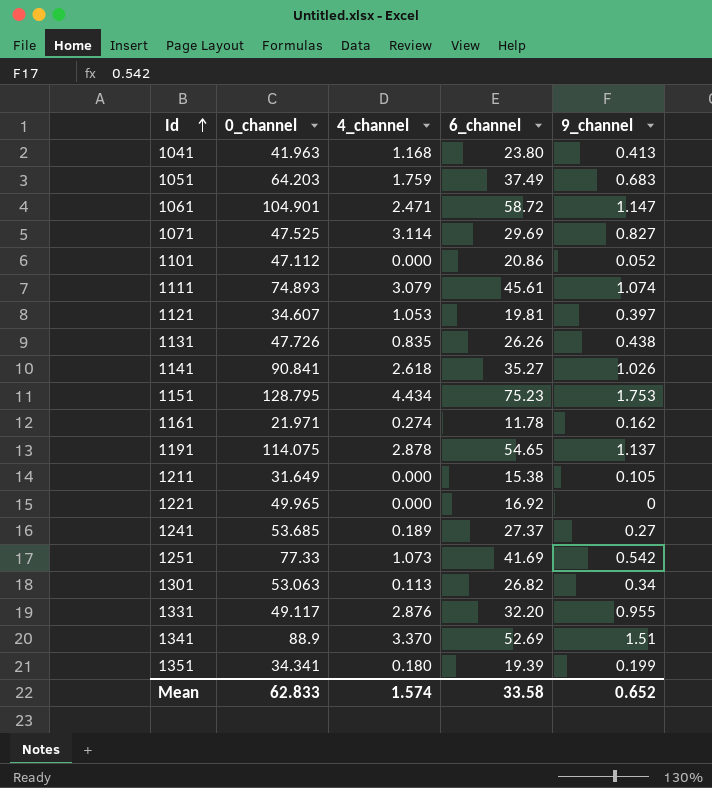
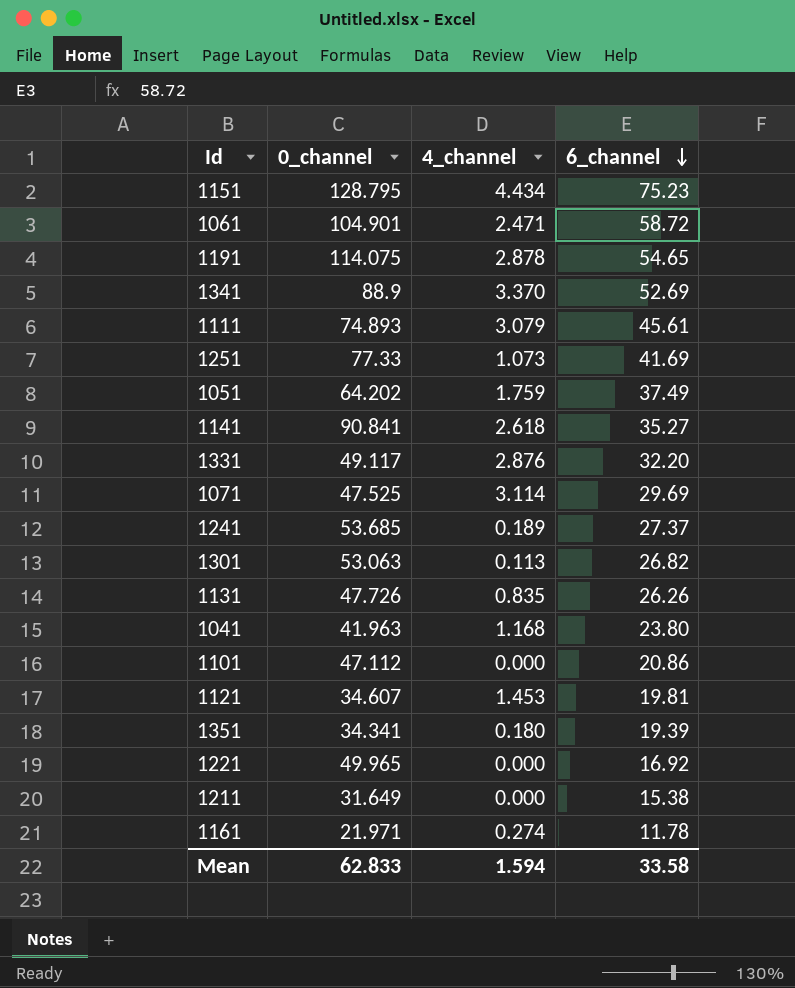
row order: Id ascending -> 6_channel descending
column 9_channel | position: 5 -> none
1051 | 0_channel: 64.203 -> 64.202
1121 | 4_channel: 1.053 -> 1.453
Mean | 4_channel: 1.574 -> 1.594

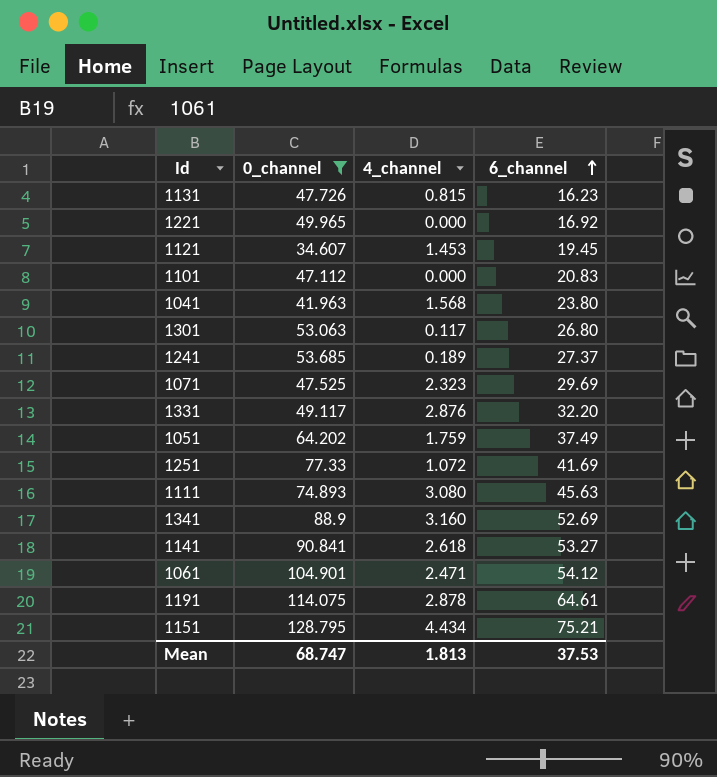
filter: none -> 0_channel >= 34.607
row order: 6_channel descending -> 6_channel ascending
1131 | 4_channel: 0.835 -> 0.815
1131 | 6_channel: 26.26 -> 16.23
1121 | 6_channel: 19.81 -> 19.45
1101 | 6_channel: 20.86 -> 20.83
1041 | 4_channel: 1.168 -> 1.568
1301 | 4_channel: 0.113 -> 0.117
1301 | 6_channel: 26.82 -> 26.80
1071 | 4_channel: 3.114 -> 2.323
1251 | 4_channel: 1.073 -> 1.072
1111 | 4_channel: 3.079 -> 3.080
1111 | 6_channel: 45.61 -> 45.63
1341 | 4_channel: 3.370 -> 3.160
1141 | 6_channel: 35.27 -> 53.27
1061 | 6_channel: 58.72 -> 54.12
1191 | 6_channel: 54.65 -> 64.61
1151 | 6_channel: 75.23 -> 75.21
Mean | 0_channel: 62.833 -> 68.747
Mean | 4_channel: 1.594 -> 1.813
Mean | 6_channel: 33.58 -> 37.53

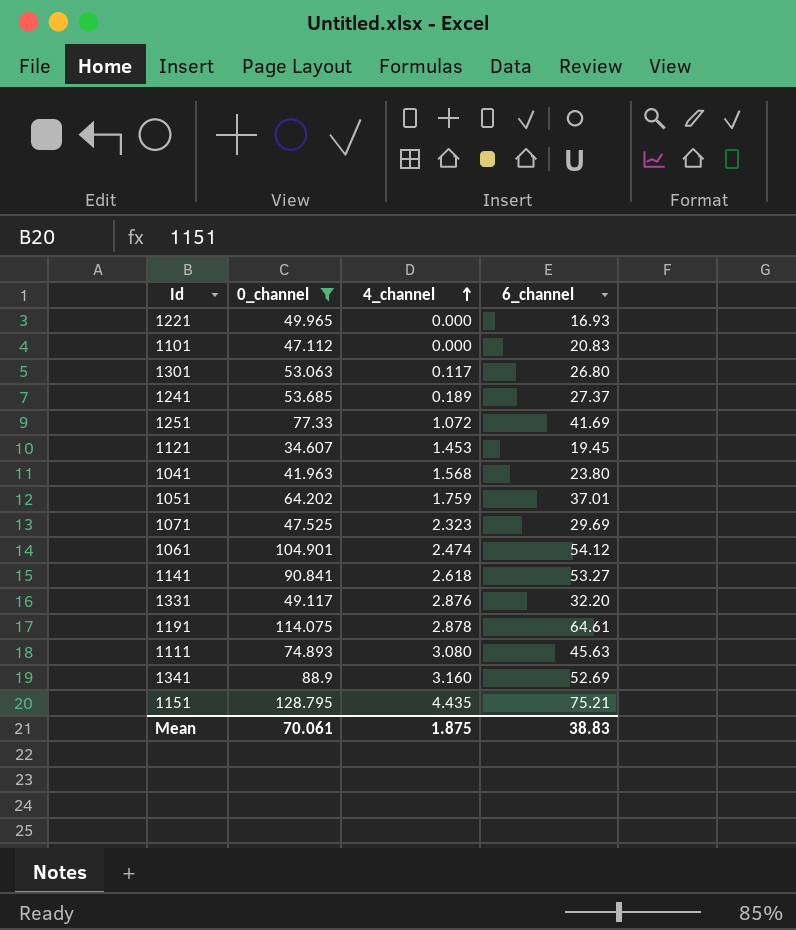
row order: 6_channel ascending -> 4_channel ascending
row 1131: 47.726 | 0.815 | 16.23 -> none
1221 | 6_channel: 16.92 -> 16.93
1051 | 6_channel: 37.49 -> 37.01
1061 | 4_channel: 2.471 -> 2.474
1151 | 4_channel: 4.434 -> 4.435
Mean | 0_channel: 68.747 -> 70.061
Mean | 4_channel: 1.813 -> 1.875
Mean | 6_channel: 37.53 -> 38.83

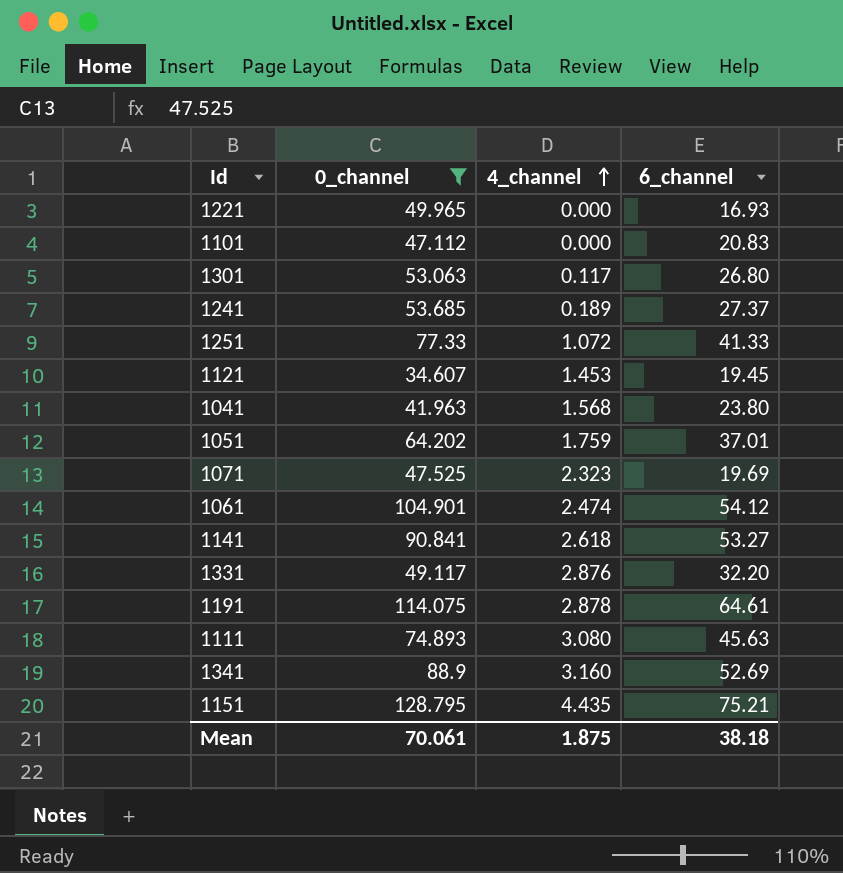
1251 | 6_channel: 41.69 -> 41.33
1071 | 6_channel: 29.69 -> 19.69
Mean | 6_channel: 38.83 -> 38.18

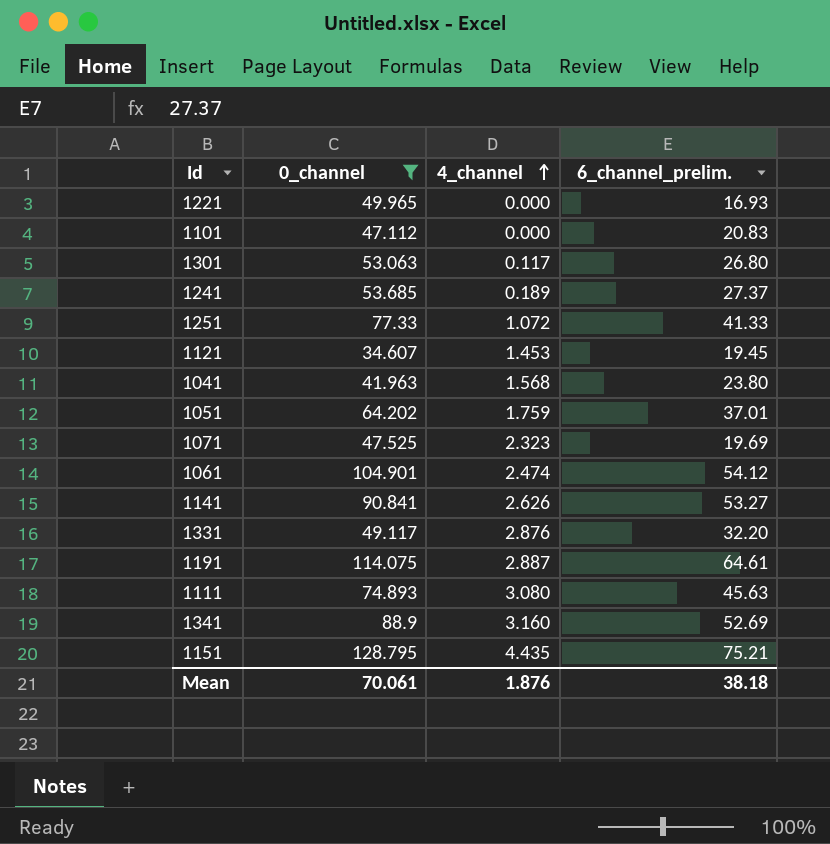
column name: 6_channel -> 6_channel_prelim.
1141 | 4_channel: 2.618 -> 2.626
1191 | 4_channel: 2.878 -> 2.887
Mean | 4_channel: 1.875 -> 1.876

